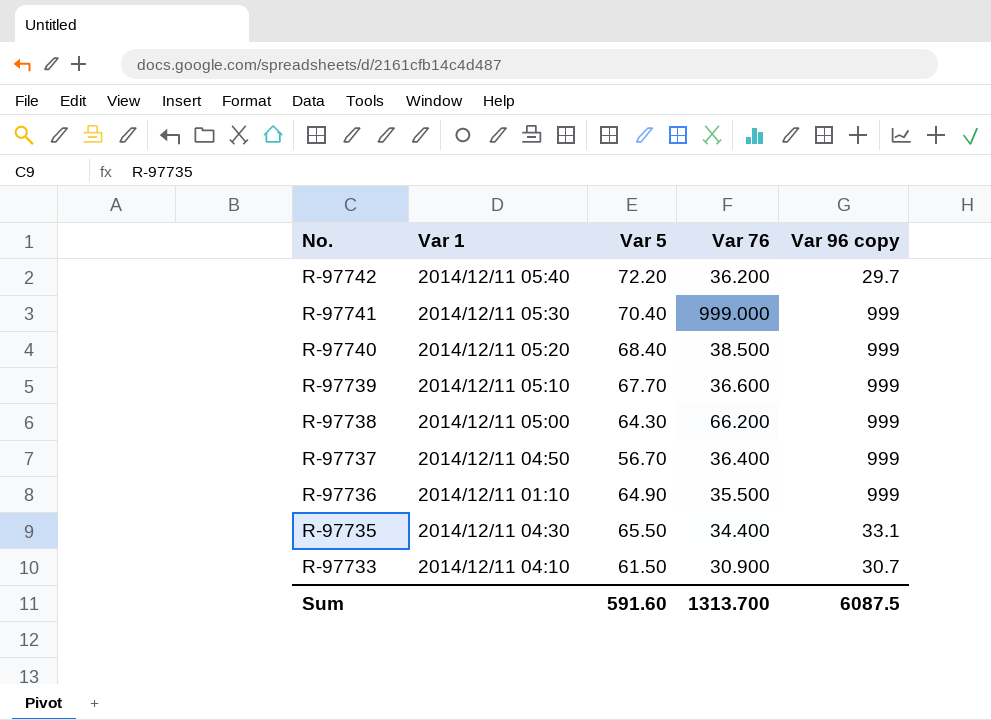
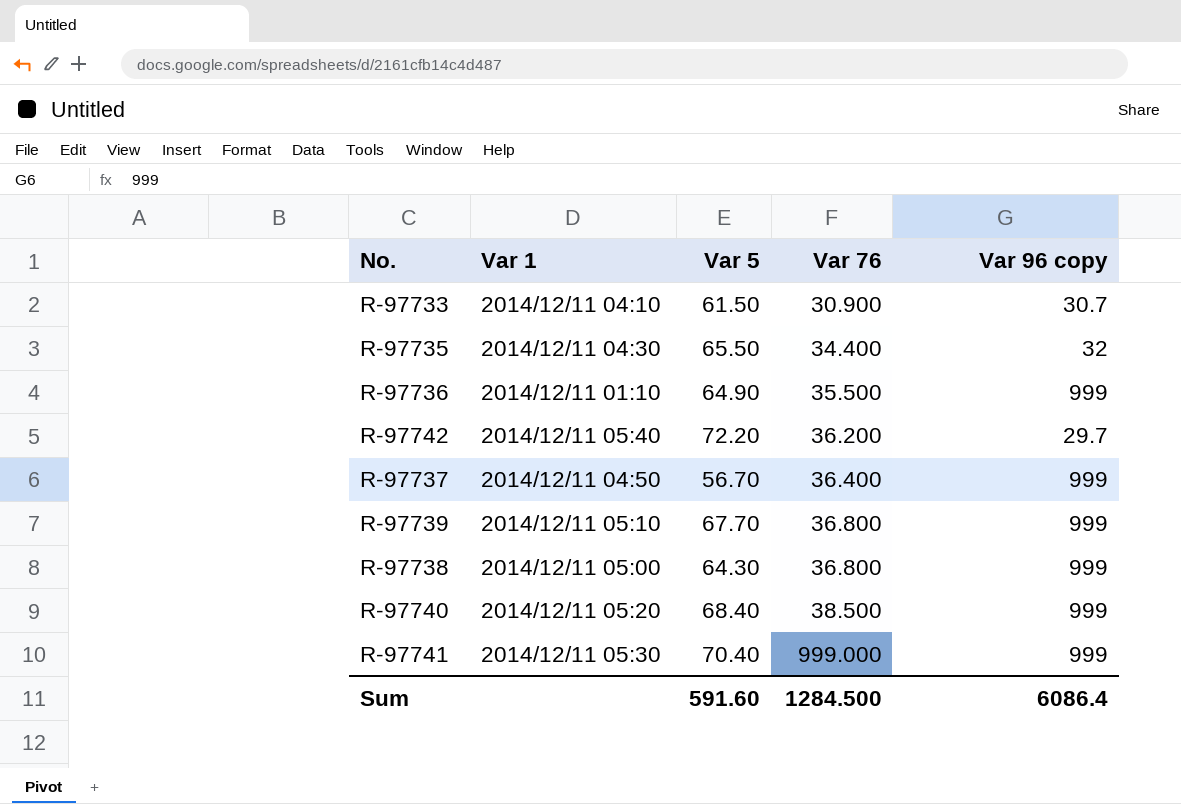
row order: No. descending -> Var 76 ascending
R-97735 | Var 96 copy: 33.1 -> 32
R-97739 | Var 76: 36.600 -> 36.800
R-97738 | Var 76: 66.200 -> 36.800
Sum | Var 76: 1313.700 -> 1284.500
Sum | Var 96 copy: 6087.5 -> 6086.4

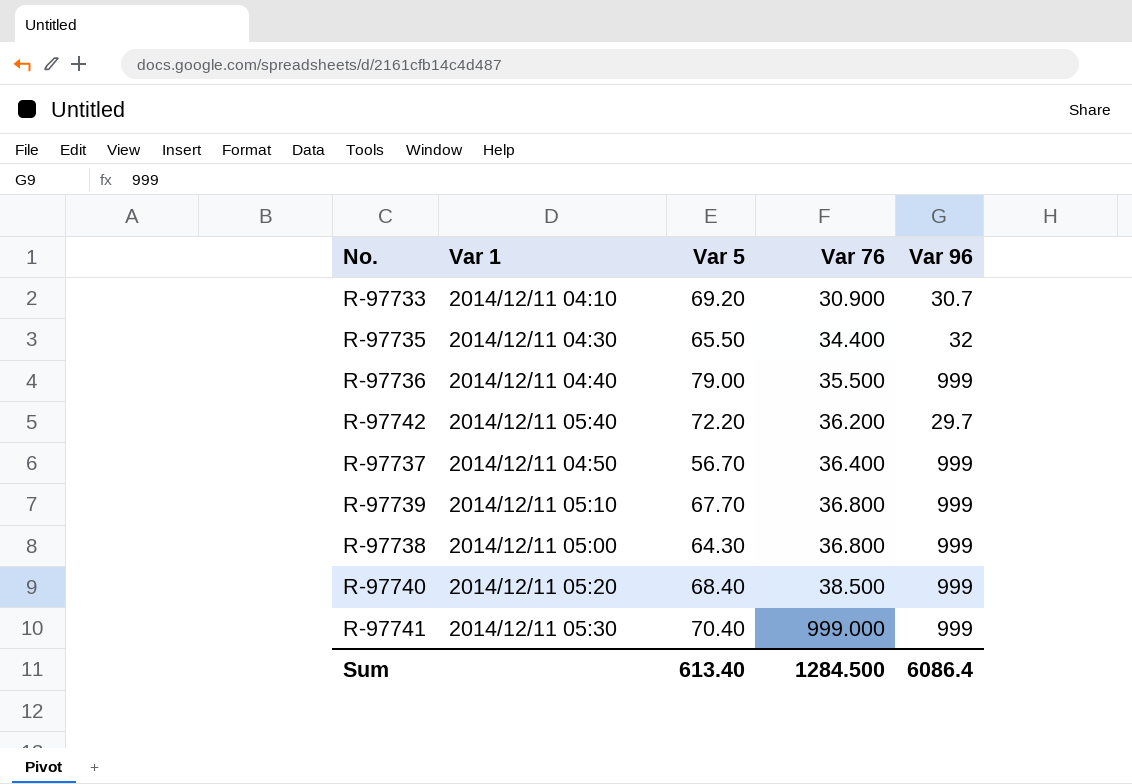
column name: Var 96 copy -> Var 96
R-97733 | Var 5: 61.50 -> 69.20
R-97736 | Var 1: 2014/12/11 01:10 -> 2014/12/11 04:40
R-97736 | Var 5: 64.90 -> 79.00
Sum | Var 5: 591.60 -> 613.40

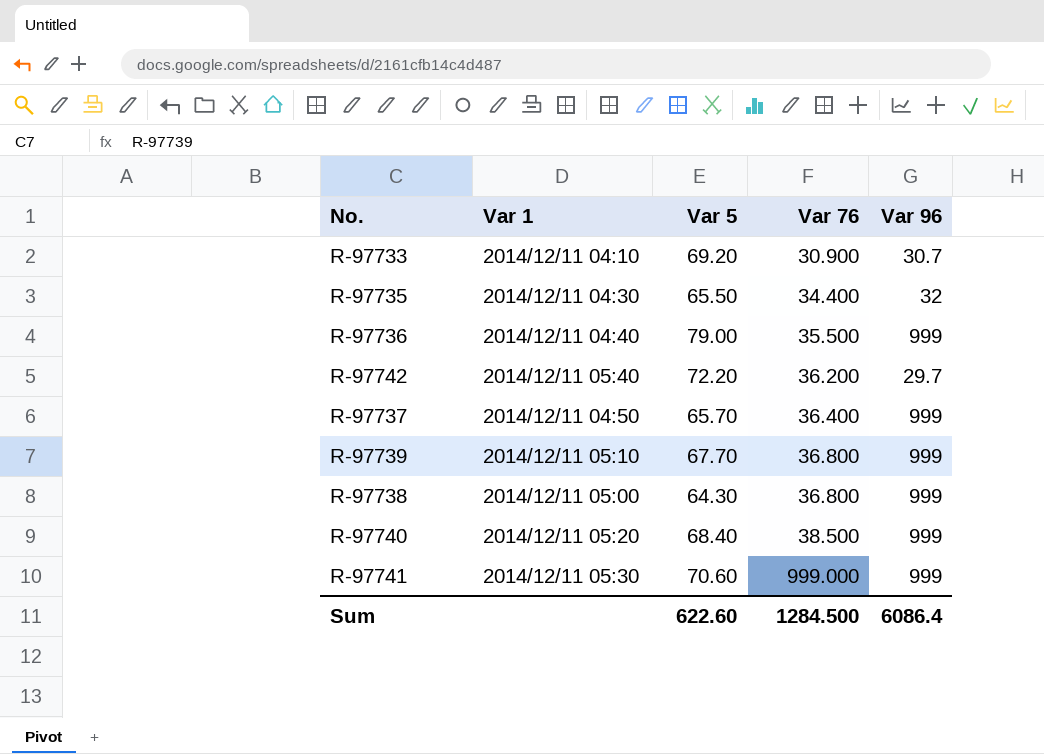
R-97737 | Var 5: 56.70 -> 65.70
R-97741 | Var 5: 70.40 -> 70.60
Sum | Var 5: 613.40 -> 622.60

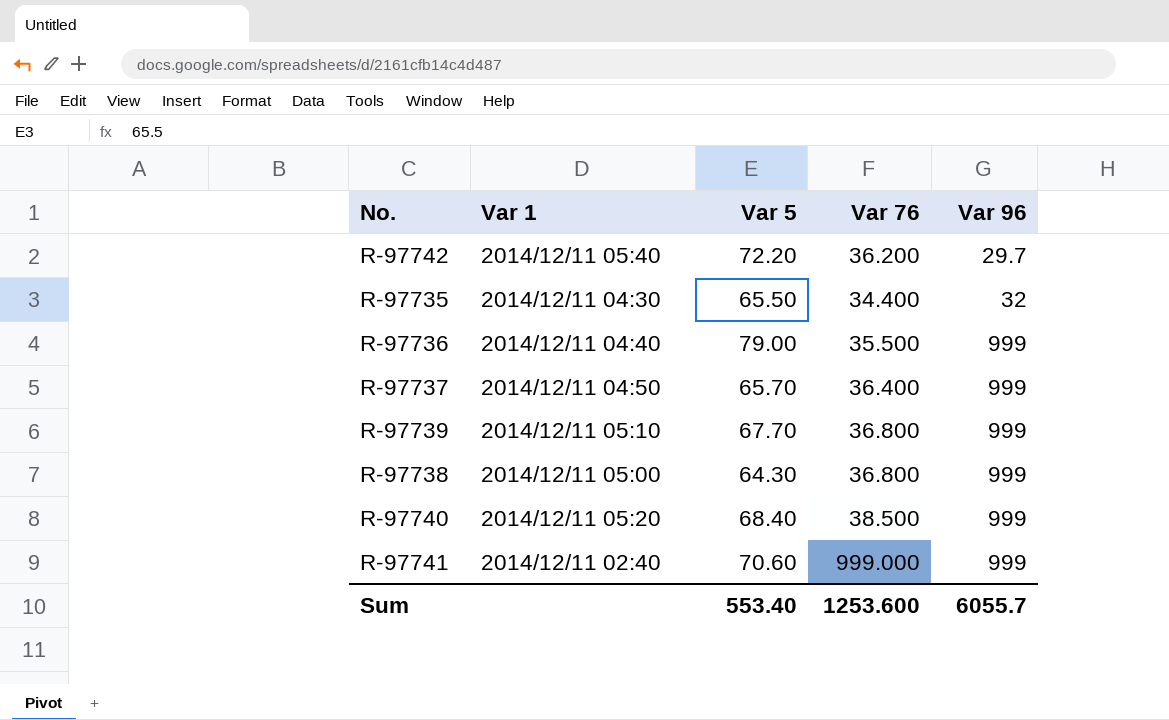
row order: Var 76 ascending -> Var 96 ascending
row R-97733: 2014/12/11 04:10 | 69.20 | 30.900 | 30.7 -> none
R-97741 | Var 1: 2014/12/11 05:30 -> 2014/12/11 02:40
Sum | Var 5: 622.60 -> 553.40
Sum | Var 76: 1284.500 -> 1253.600
Sum | Var 96: 6086.4 -> 6055.7

